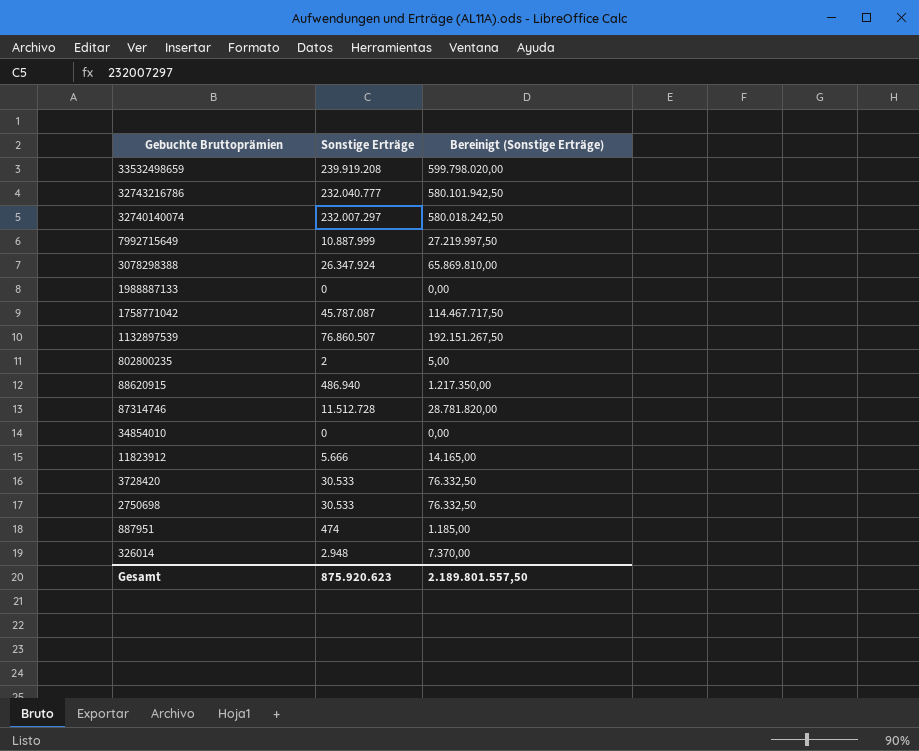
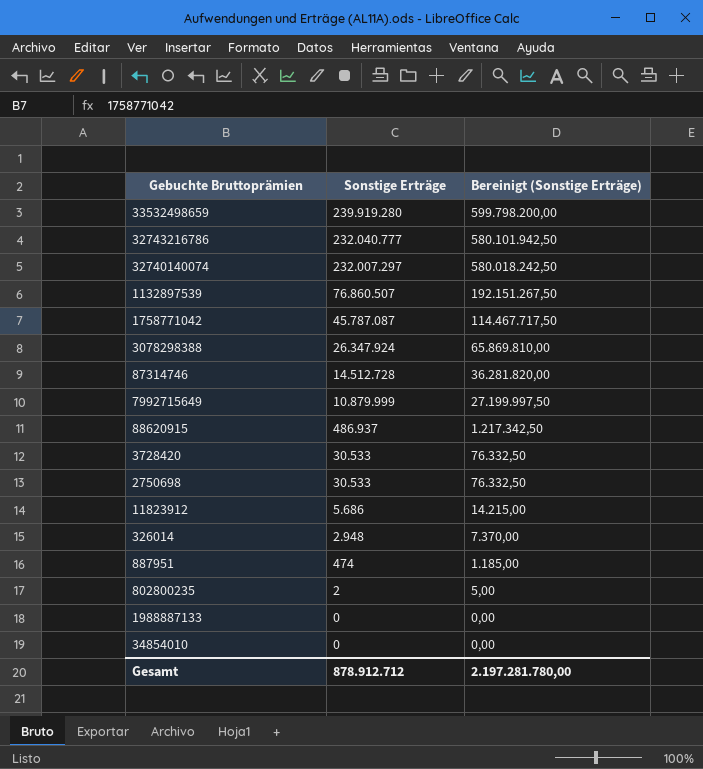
row order: Gebuchte Bruttoprämien descending -> Sonstige Erträge descending
33532498659 | Sonstige Erträge: 239.919.208 -> 239.919.280
33532498659 | Bereinigt (Sonstige Erträge): 599.798.020,00 -> 599.798.200,00
87314746 | Sonstige Erträge: 11.512.728 -> 14.512.728
87314746 | Bereinigt (Sonstige Erträge): 28.781.820,00 -> 36.281.820,00
7992715649 | Sonstige Erträge: 10.887.999 -> 10.879.999
7992715649 | Bereinigt (Sonstige Erträge): 27.219.997,50 -> 27.199.997,50
88620915 | Sonstige Erträge: 486.940 -> 486.937
88620915 | Bereinigt (Sonstige Erträge): 1.217.350,00 -> 1.217.342,50
11823912 | Sonstige Erträge: 5.666 -> 5.686
11823912 | Bereinigt (Sonstige Erträge): 14.165,00 -> 14.215,00
Gesamt | Sonstige Erträge: 875.920.623 -> 878.912.712
Gesamt | Bereinigt (Sonstige Erträge): 2.189.801.557,50 -> 2.197.281.780,00

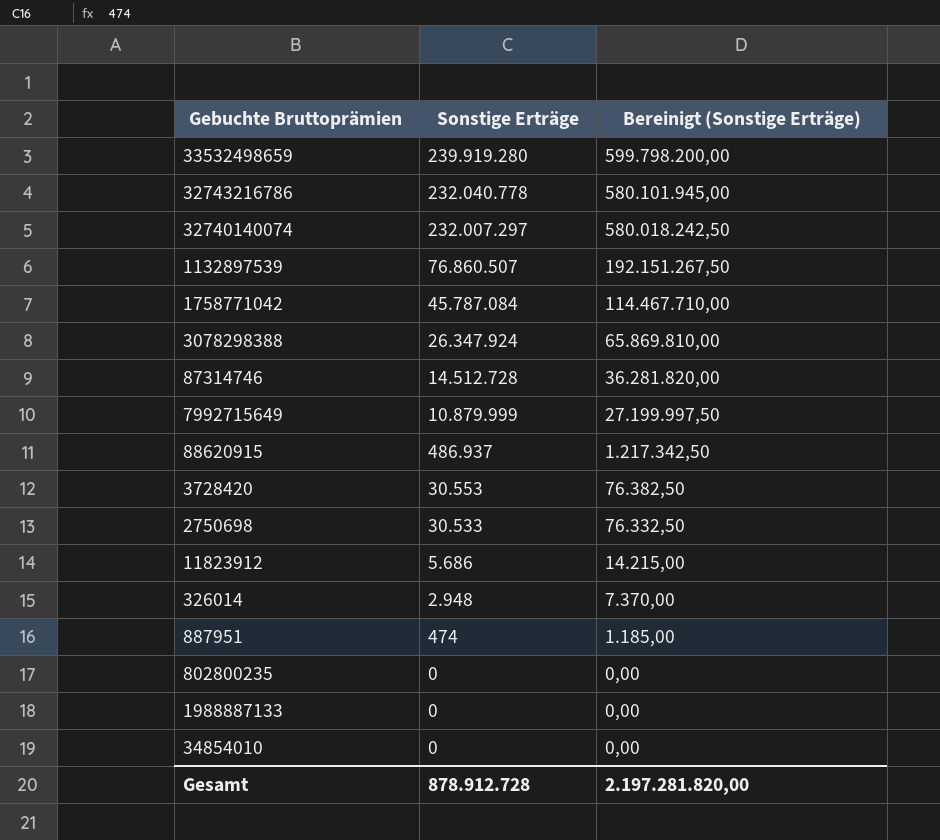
32743216786 | Sonstige Erträge: 232.040.777 -> 232.040.778
32743216786 | Bereinigt (Sonstige Erträge): 580.101.942,50 -> 580.101.945,00
1758771042 | Sonstige Erträge: 45.787.087 -> 45.787.084
1758771042 | Bereinigt (Sonstige Erträge): 114.467.717,50 -> 114.467.710,00
3728420 | Sonstige Erträge: 30.533 -> 30.553
3728420 | Bereinigt (Sonstige Erträge): 76.332,50 -> 76.382,50
802800235 | Sonstige Erträge: 2 -> 0
802800235 | Bereinigt (Sonstige Erträge): 5,00 -> 0,00
Gesamt | Sonstige Erträge: 878.912.712 -> 878.912.728
Gesamt | Bereinigt (Sonstige Erträge): 2.197.281.780,00 -> 2.197.281.820,00

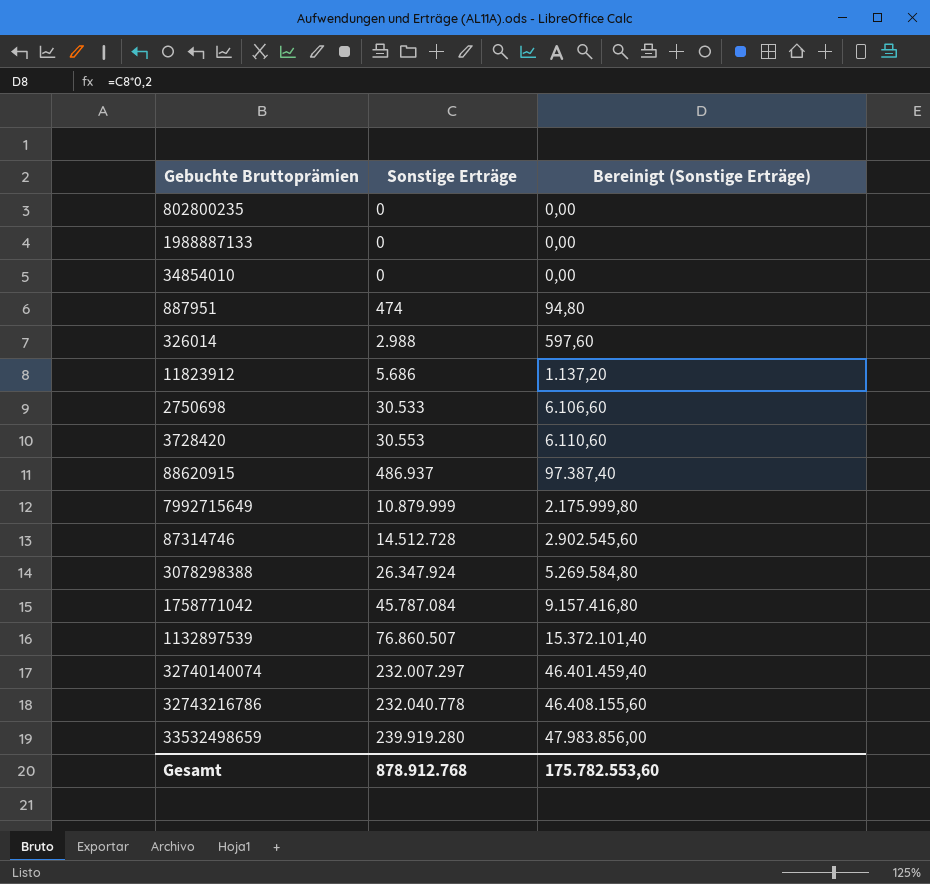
row order: Sonstige Erträge descending -> Sonstige Erträge ascending
column Bereinigt (Sonstige Erträge) | formula: [Sonstige Erträge] * 2,5 -> [Sonstige Erträge] * 0,2
326014 | Sonstige Erträge: 2.948 -> 2.988
Gesamt | Sonstige Erträge: 878.912.728 -> 878.912.768
Gesamt | Bereinigt (Sonstige Erträge): 2.197.281.820,00 -> 175.782.553,60

